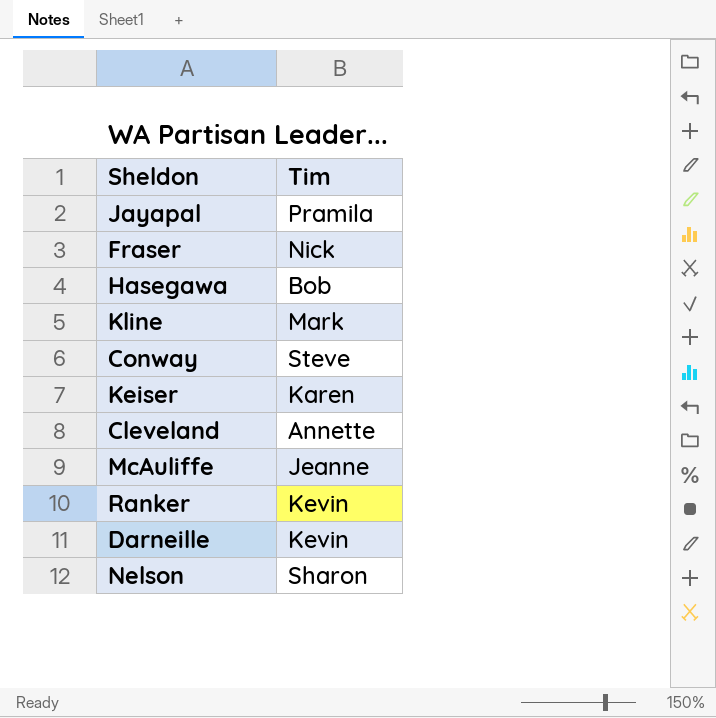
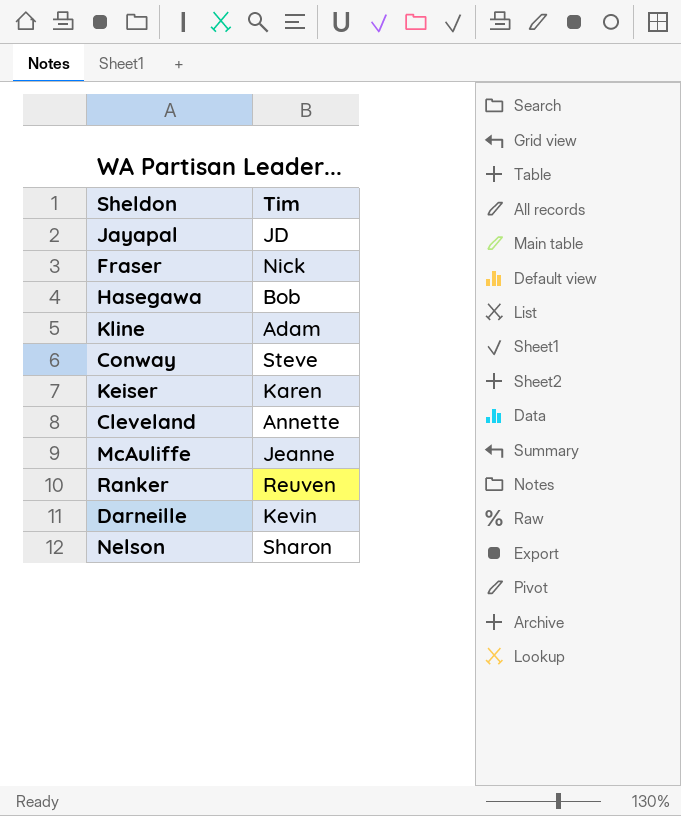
Jayapal | Tim: Pramila -> JD
Kline | Tim: Mark -> Adam
Ranker | Tim: Kevin -> Reuven

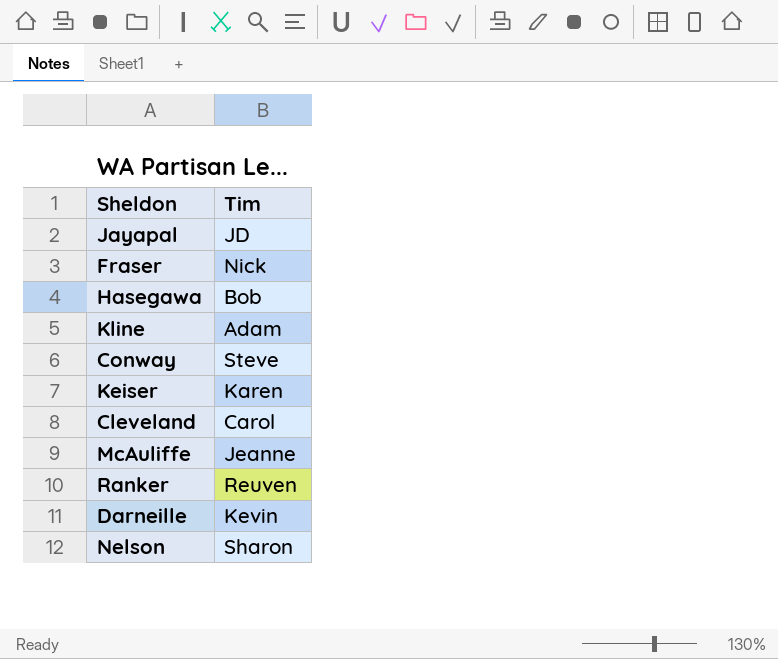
Cleveland | Tim: Annette -> Carol

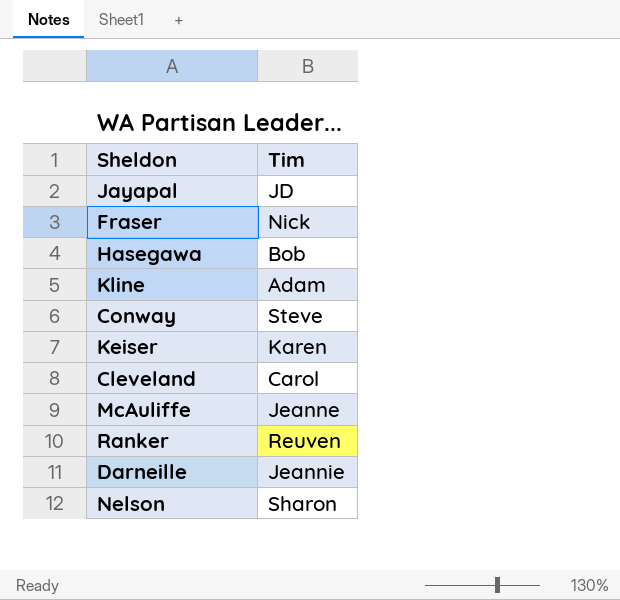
Darneille | Tim: Kevin -> Jeannie

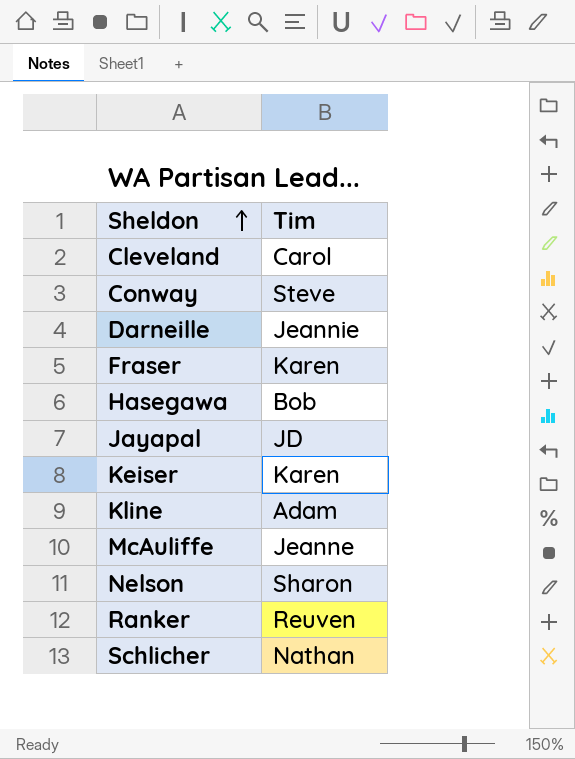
row order: none -> Sheldon ascending
Fraser | Tim: Nick -> Karen
row Schlicher: none -> Nathan

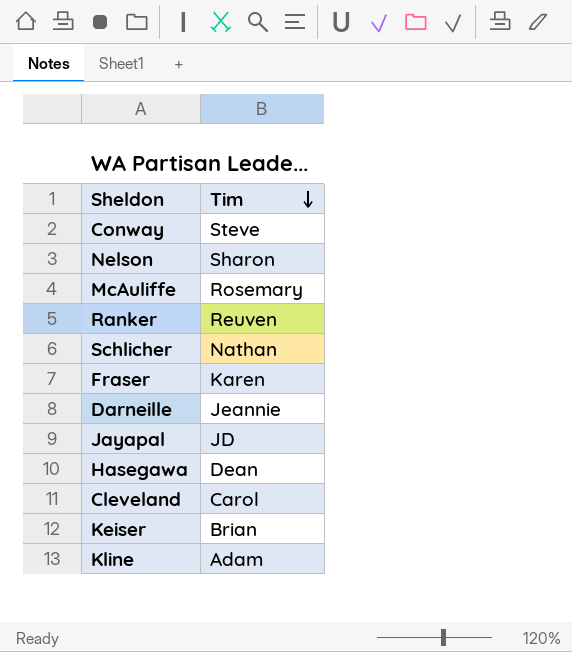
row order: Sheldon ascending -> Tim descending
McAuliffe | Tim: Jeanne -> Rosemary
Hasegawa | Tim: Bob -> Dean
Keiser | Tim: Karen -> Brian

